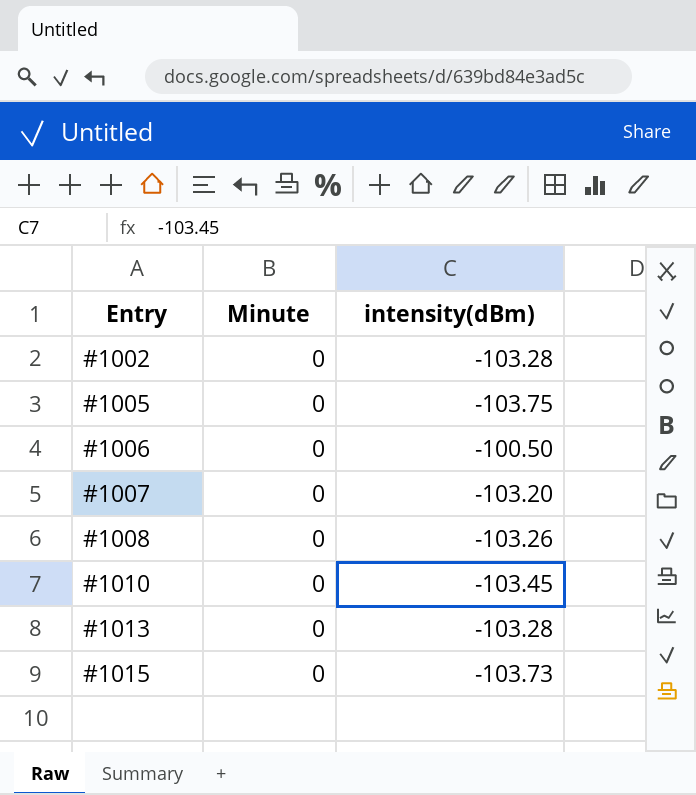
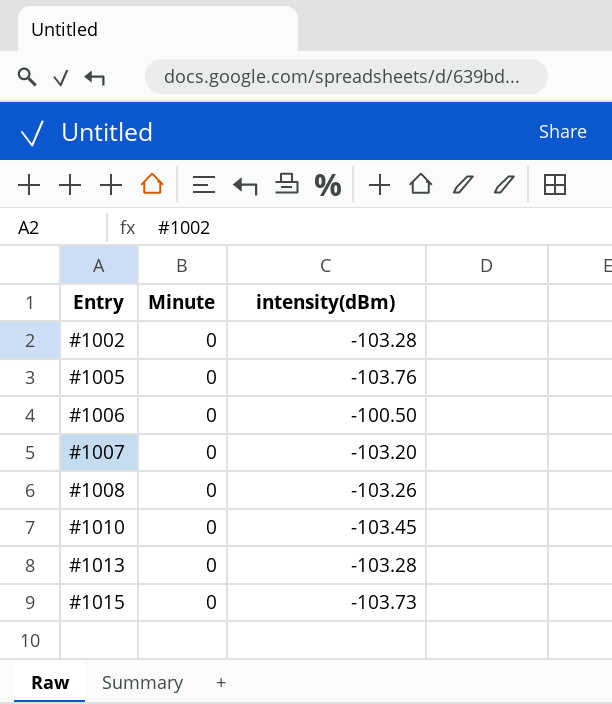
#1005 | intensity(dBm): -103.75 -> -103.76

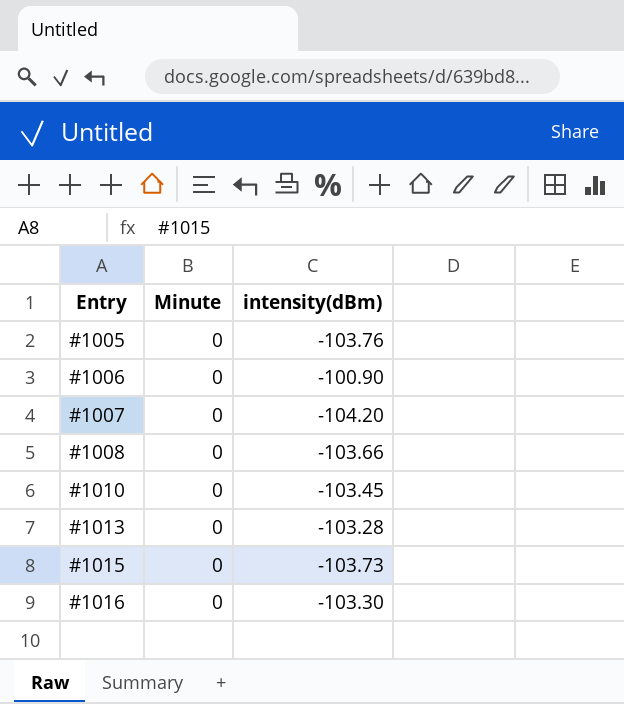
row #1002: 0 | -103.28 -> none
#1006 | intensity(dBm): -100.50 -> -100.90
#1007 | intensity(dBm): -103.20 -> -104.20
#1008 | intensity(dBm): -103.26 -> -103.66
row #1016: none -> 0 | -103.30

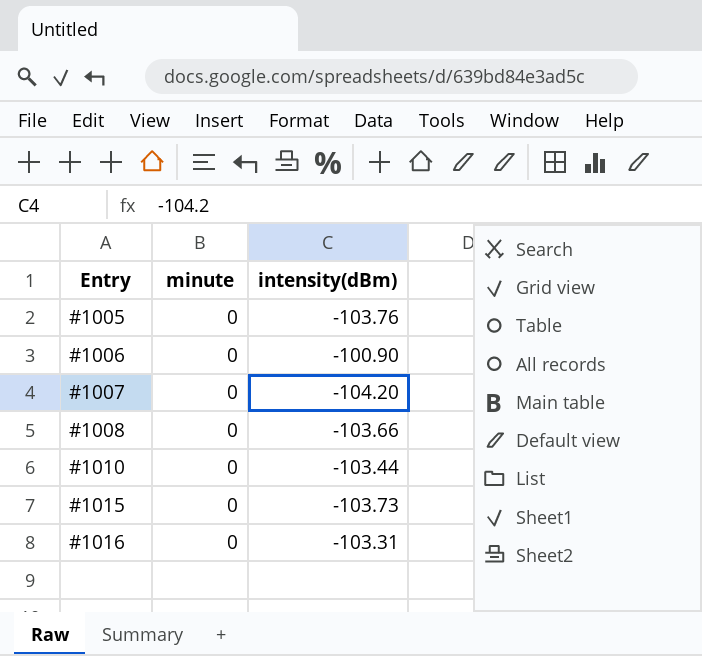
column name: Minute -> minute
row #1013: 0 | -103.28 -> none
#1010 | intensity(dBm): -103.45 -> -103.44
#1016 | intensity(dBm): -103.30 -> -103.31

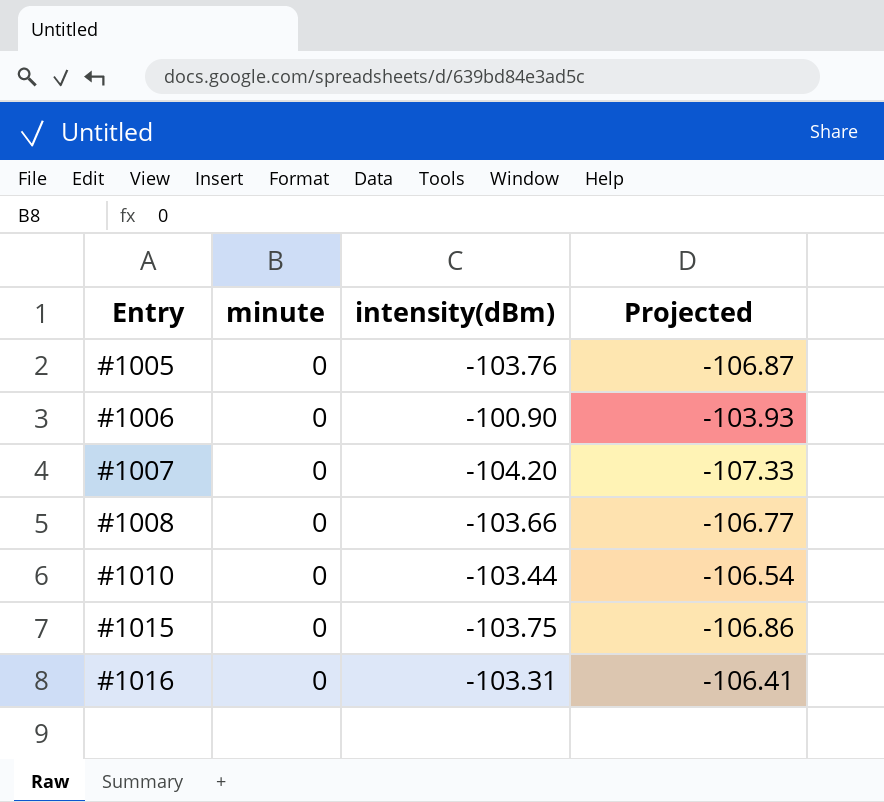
column Projected | formula: none -> [intensity(dBm)] * 1.03
#1015 | intensity(dBm): -103.73 -> -103.75

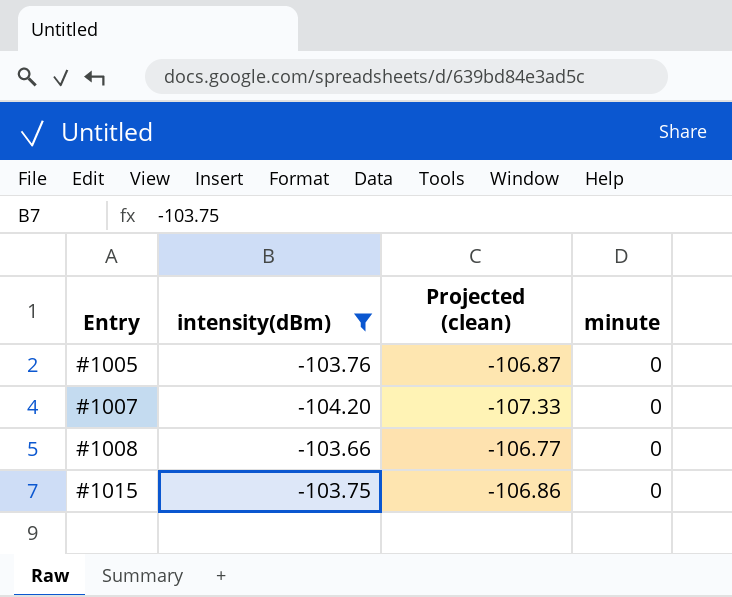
filter: none -> intensity(dBm) <= -103.66
column name: Projected -> Projected (clean)
column minute | position: 2 -> 4

